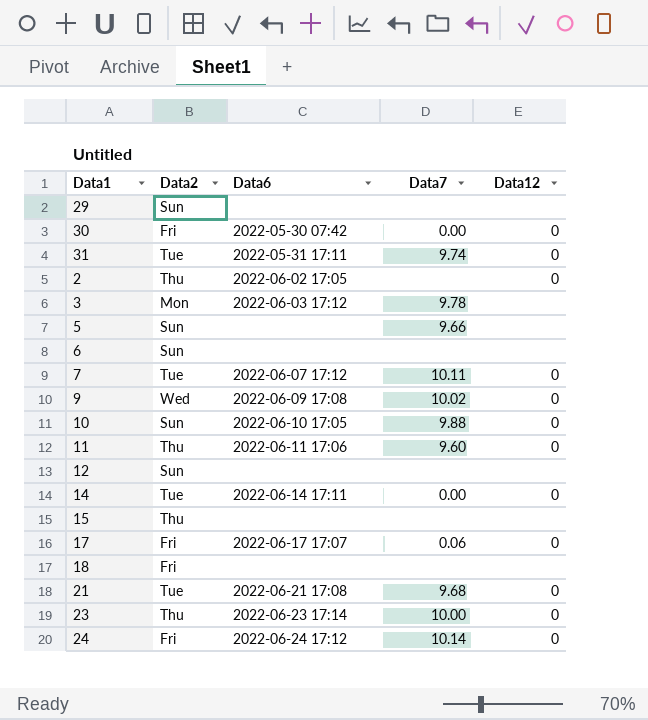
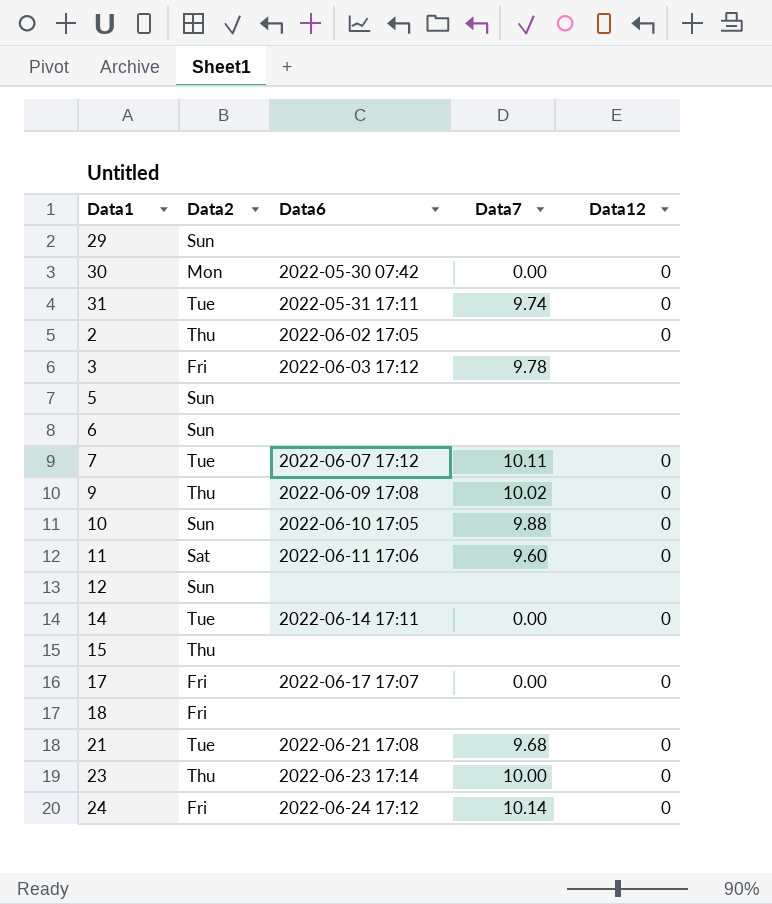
30 | Data2: Fri -> Mon
3 | Data2: Mon -> Fri
5 | Data7: 9.66 -> none
9 | Data2: Wed -> Thu
11 | Data2: Thu -> Sat
17 | Data7: 0.06 -> 0.00

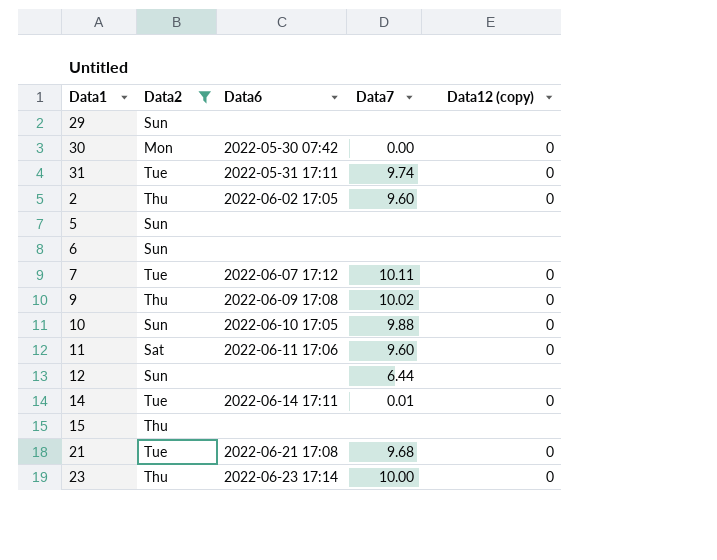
filter: none -> Data2 != Fri
column name: Data12 -> Data12 (copy)
2 | Data7: none -> 9.60
12 | Data7: none -> 6.44
14 | Data7: 0.00 -> 0.01

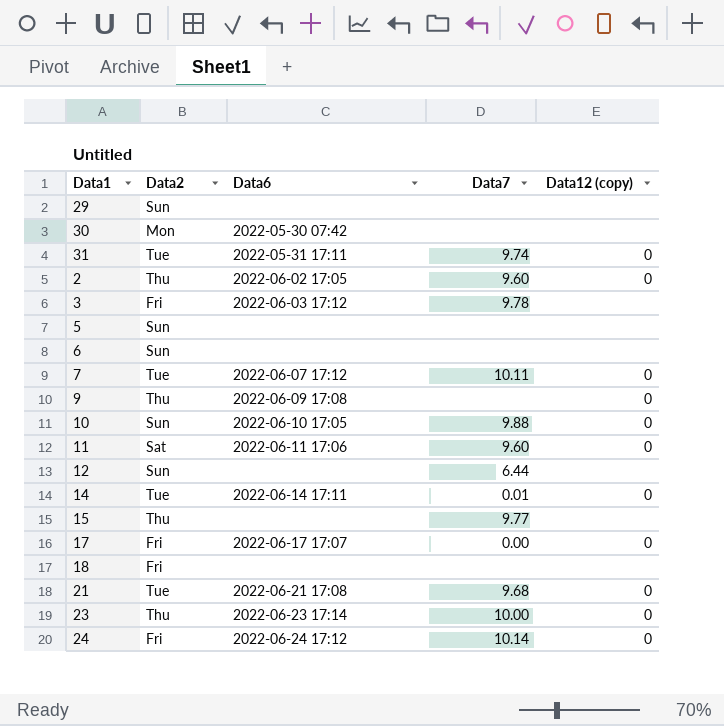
filter: Data2 != Fri -> none
30 | Data7: 0.00 -> none
30 | Data12 (copy): 0 -> none
9 | Data7: 10.02 -> none
15 | Data7: none -> 9.77

